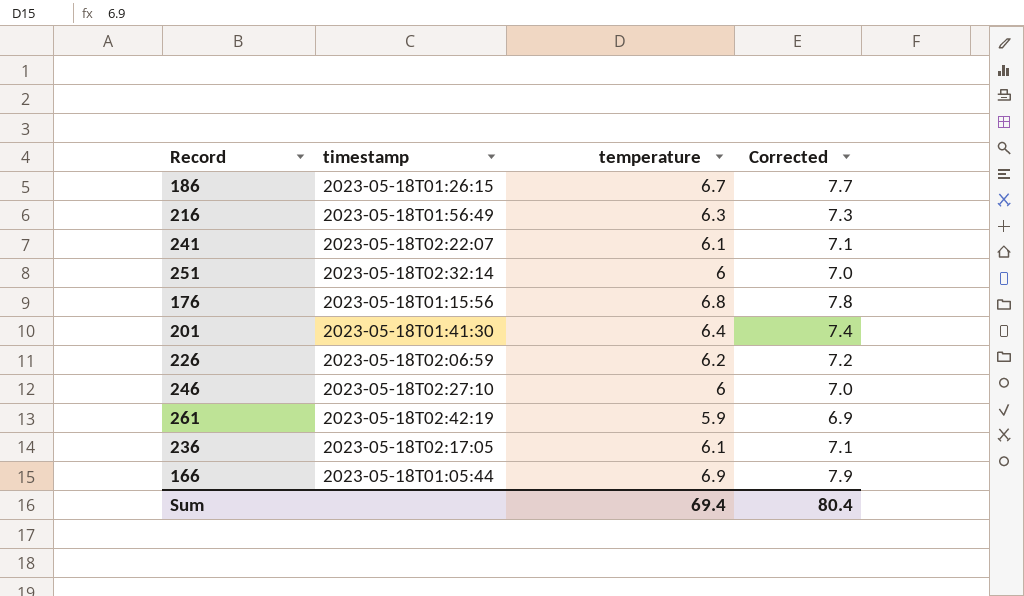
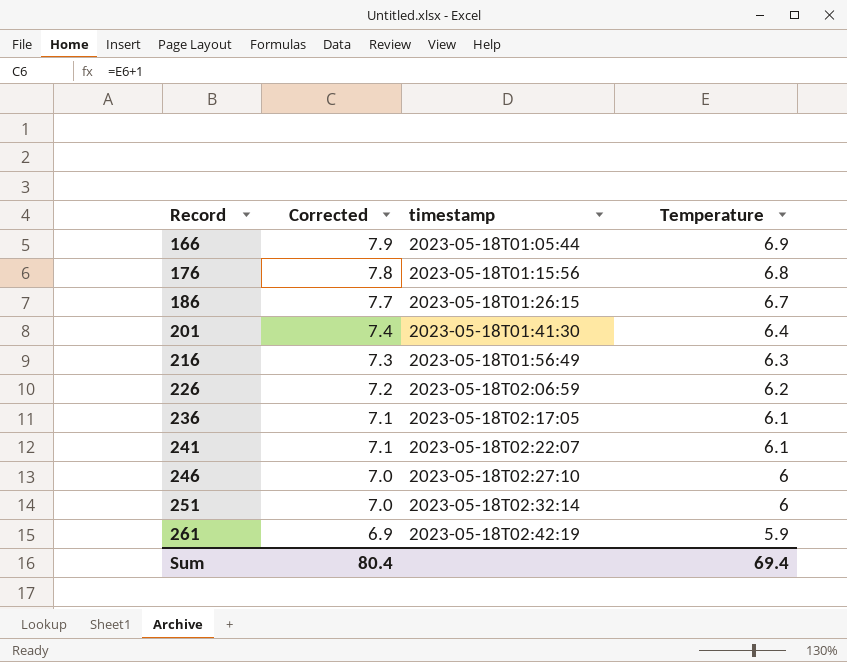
row order: none -> Record ascending
column Corrected | position: 4 -> 2
column name: temperature -> Temperature

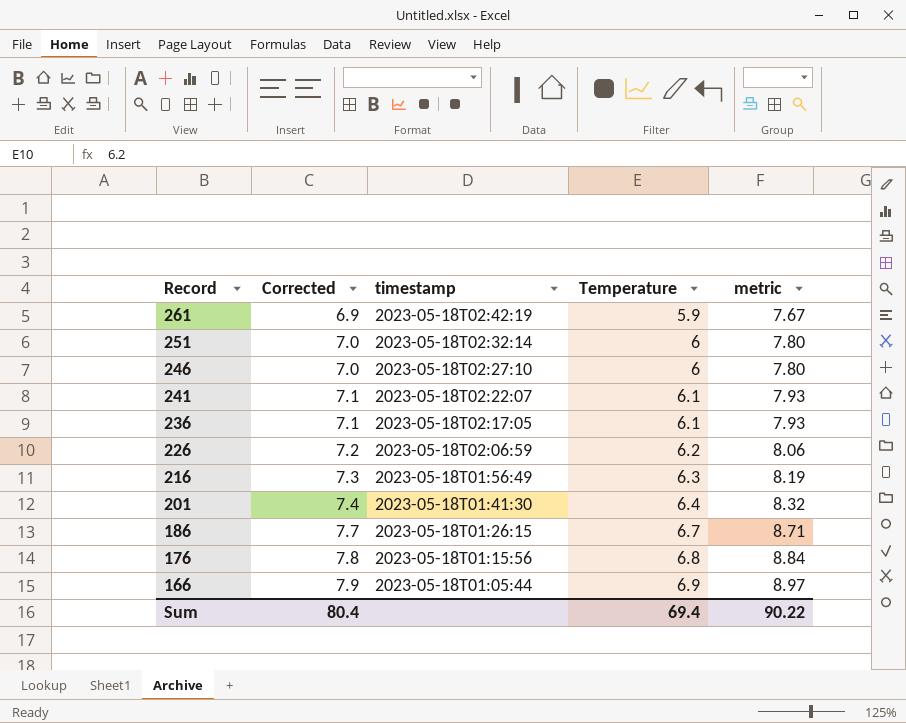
row order: Record ascending -> Record descending
column metric | formula: none -> [Temperature] * 1.3

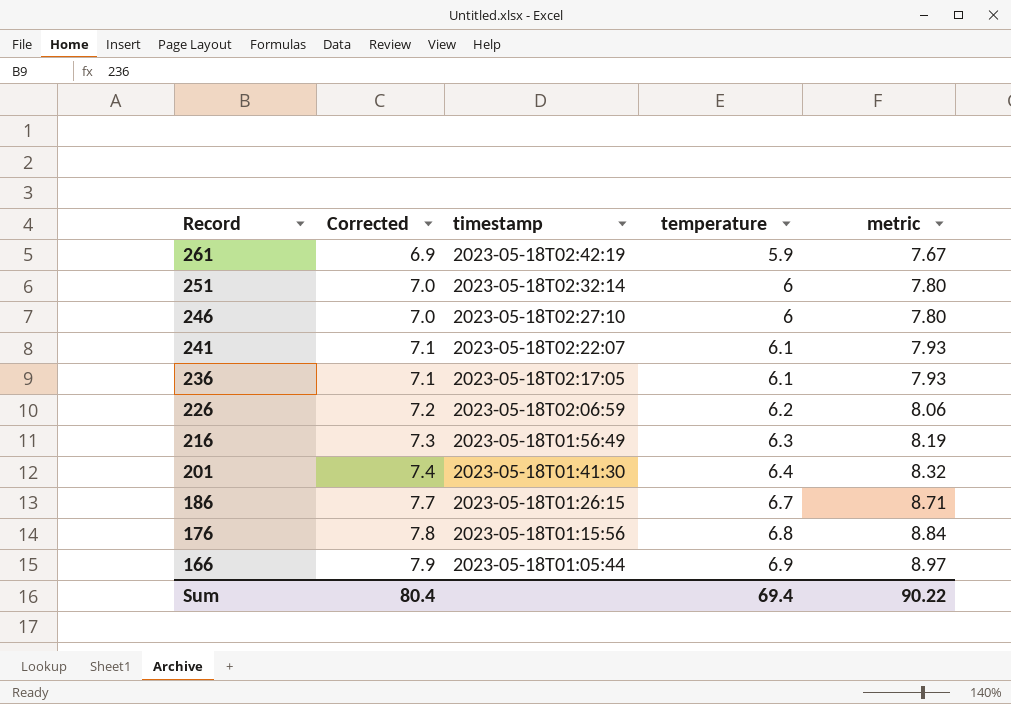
column name: Temperature -> temperature

